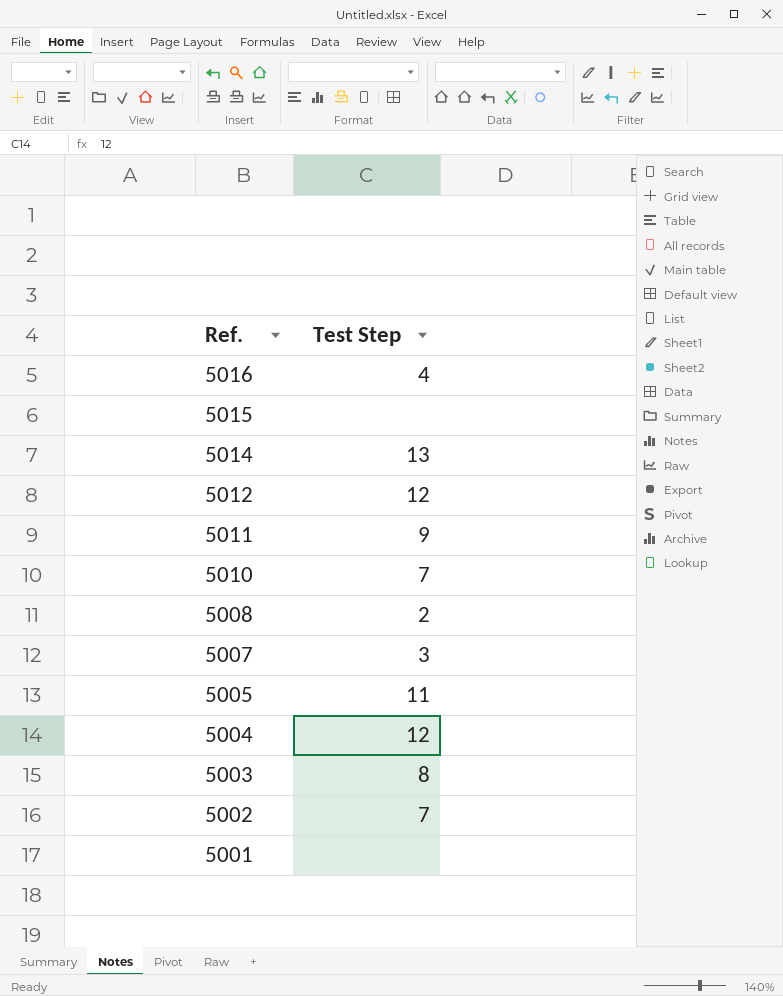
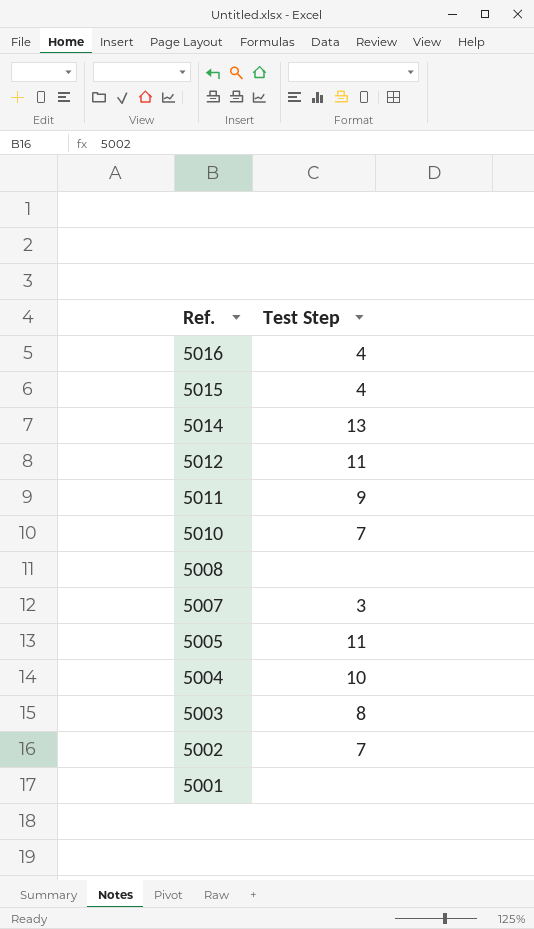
5015 | Test Step: none -> 4
5012 | Test Step: 12 -> 11
5008 | Test Step: 2 -> none
5004 | Test Step: 12 -> 10

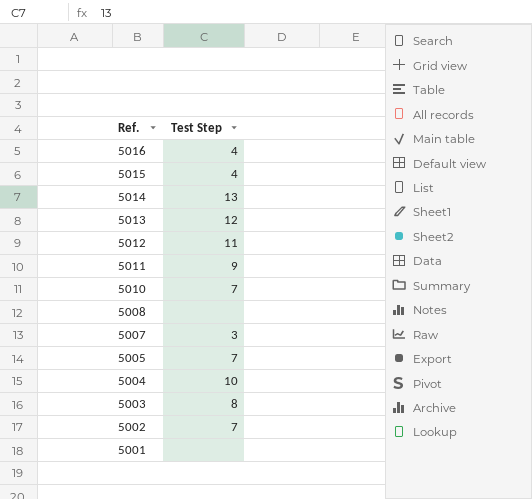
row 5013: none -> 12
5005 | Test Step: 11 -> 7

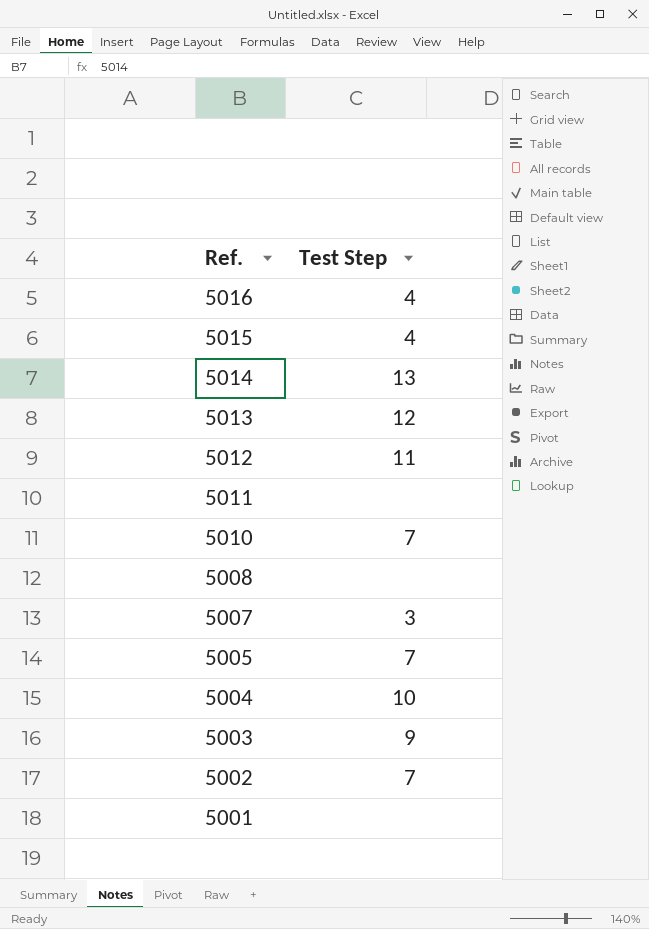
5011 | Test Step: 9 -> none
5003 | Test Step: 8 -> 9

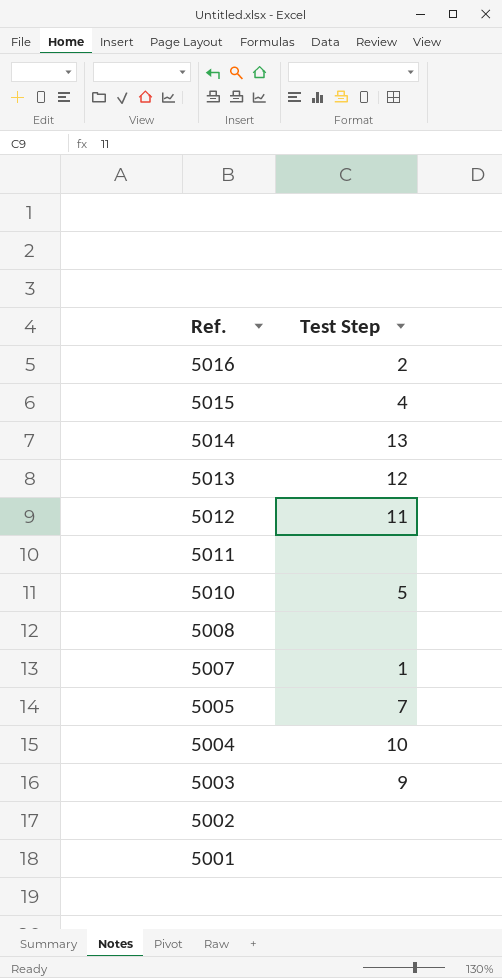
5016 | Test Step: 4 -> 2
5010 | Test Step: 7 -> 5
5007 | Test Step: 3 -> 1
5002 | Test Step: 7 -> none

